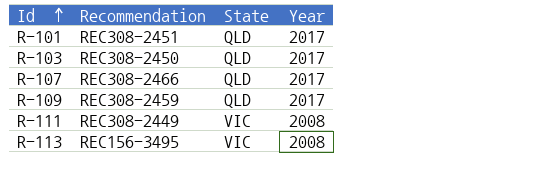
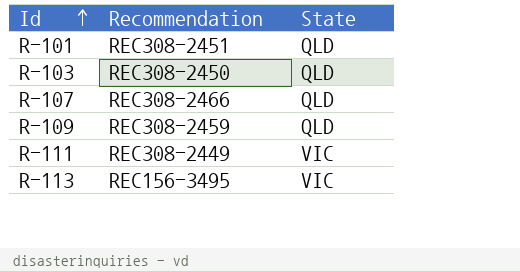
column Year | position: 4 -> none

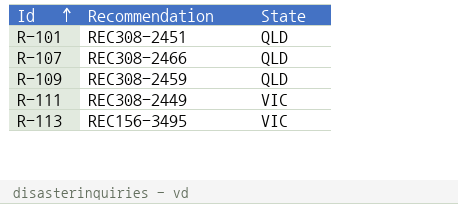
row R-103: REC308-2450 | QLD -> none

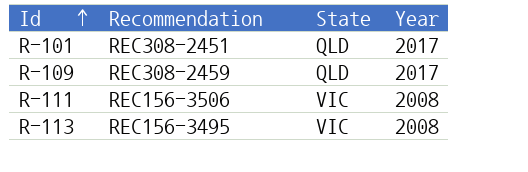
column Year | position: none -> 4
row R-107: REC308-2466 | QLD -> none
R-111 | Recommendation: REC308-2449 -> REC156-3506

